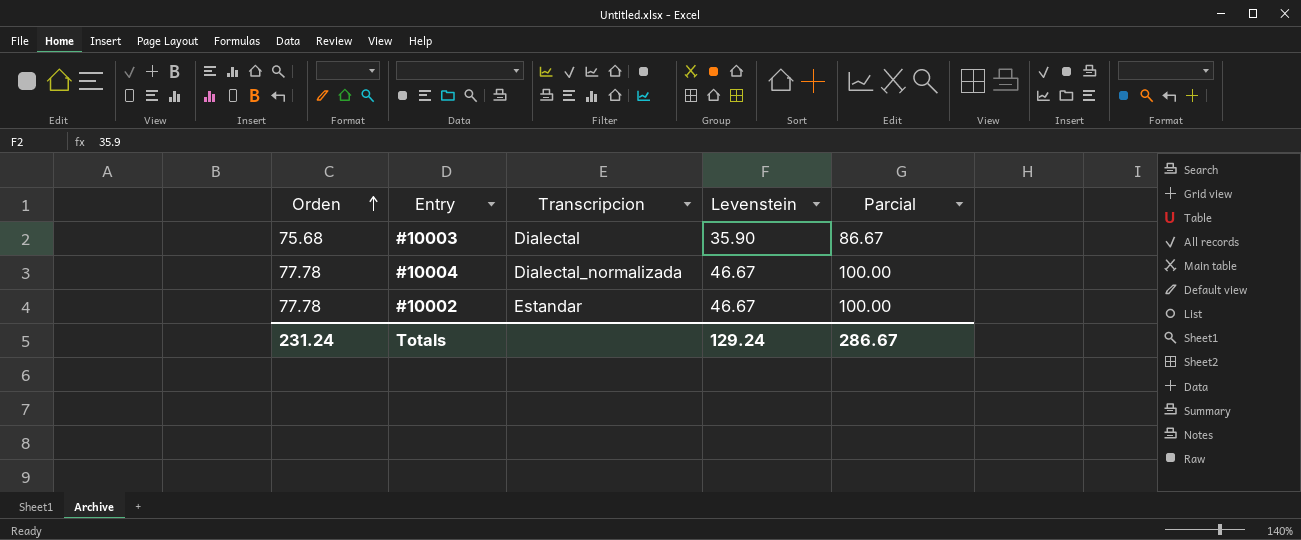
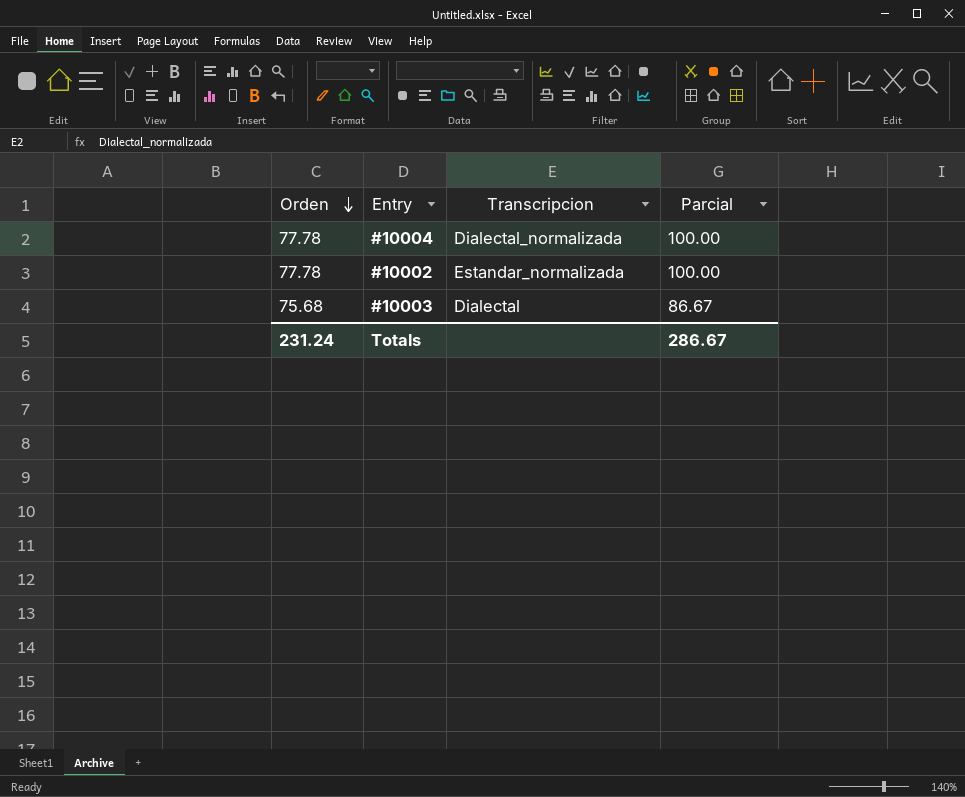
row order: Orden ascending -> Orden descending
column Levenstein | position: 4 -> none
#10002 | Transcripcion: Estandar -> Estandar_normalizada

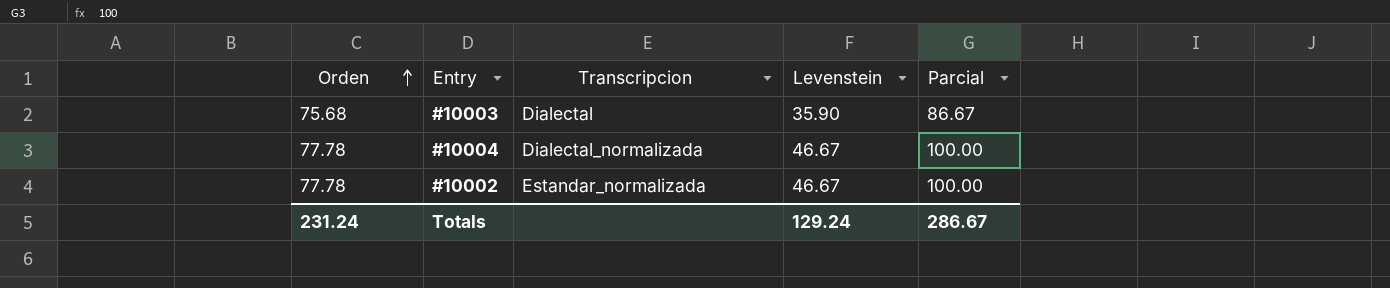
row order: Orden descending -> Orden ascending
column Levenstein | position: none -> 4

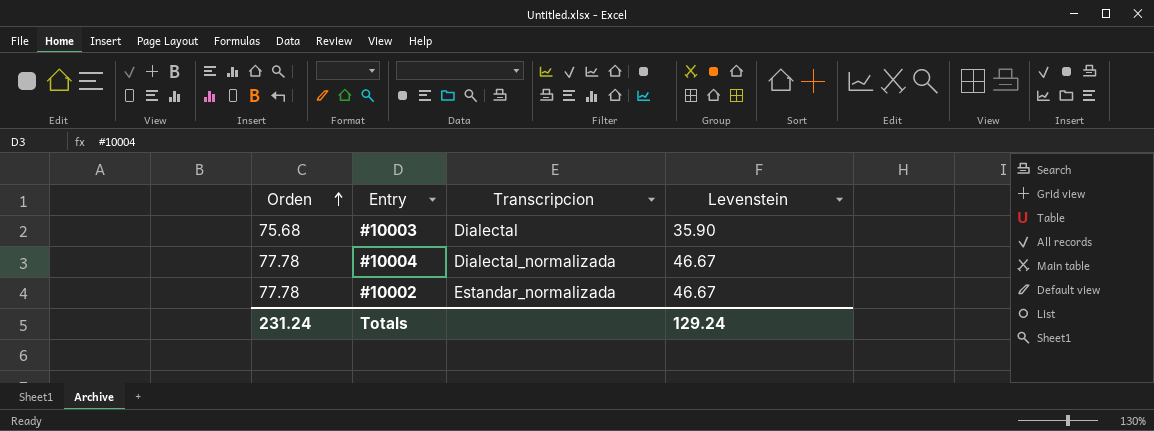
column Parcial | position: 5 -> none

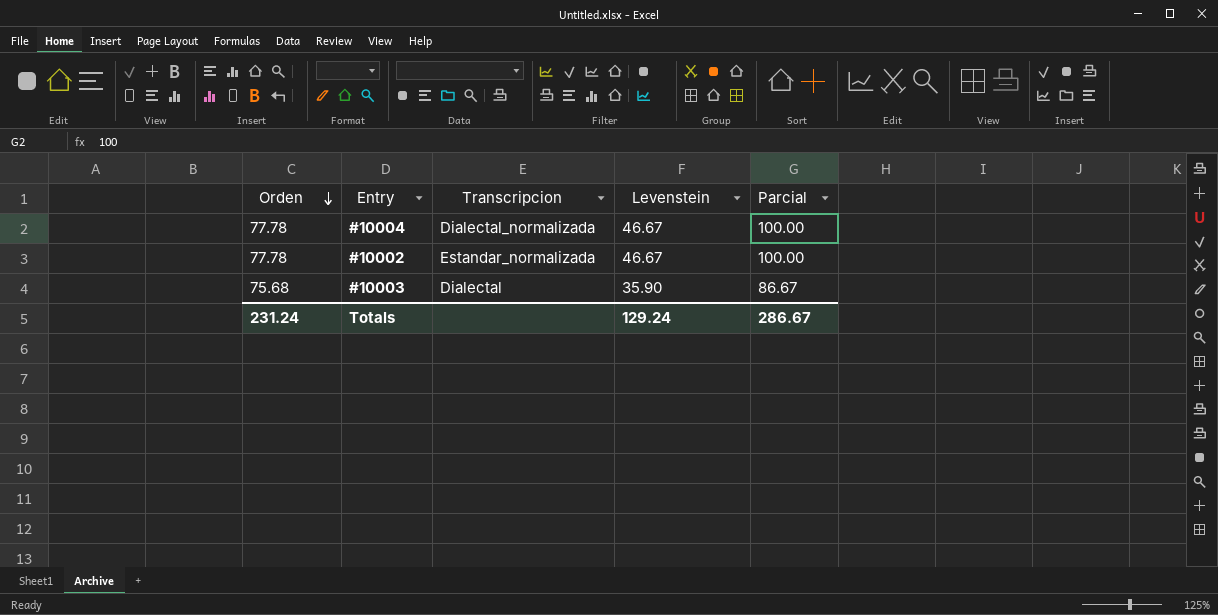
row order: Orden ascending -> Orden descending
column Parcial | position: none -> 5

